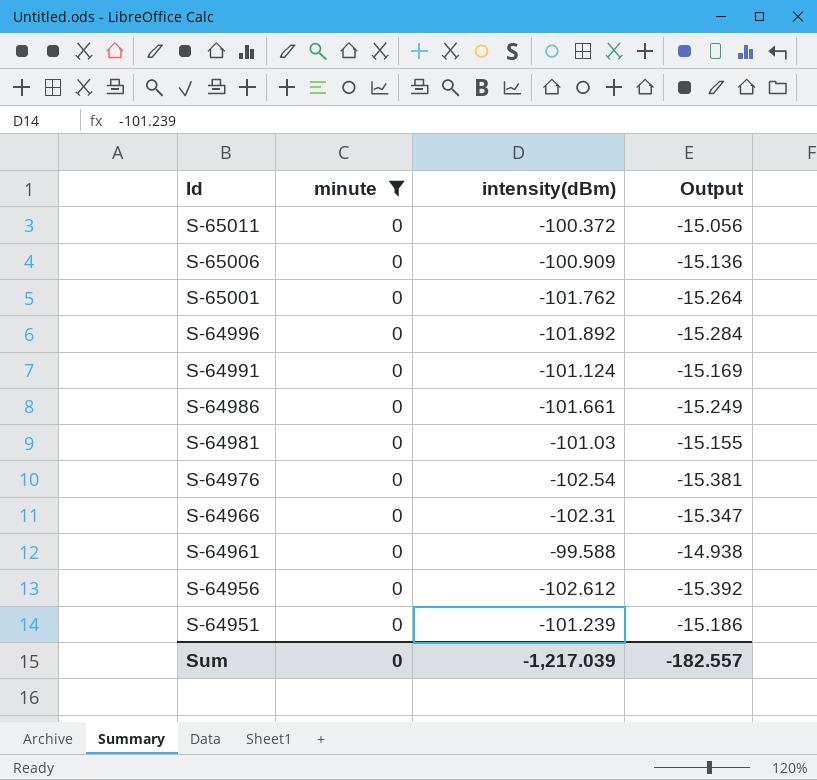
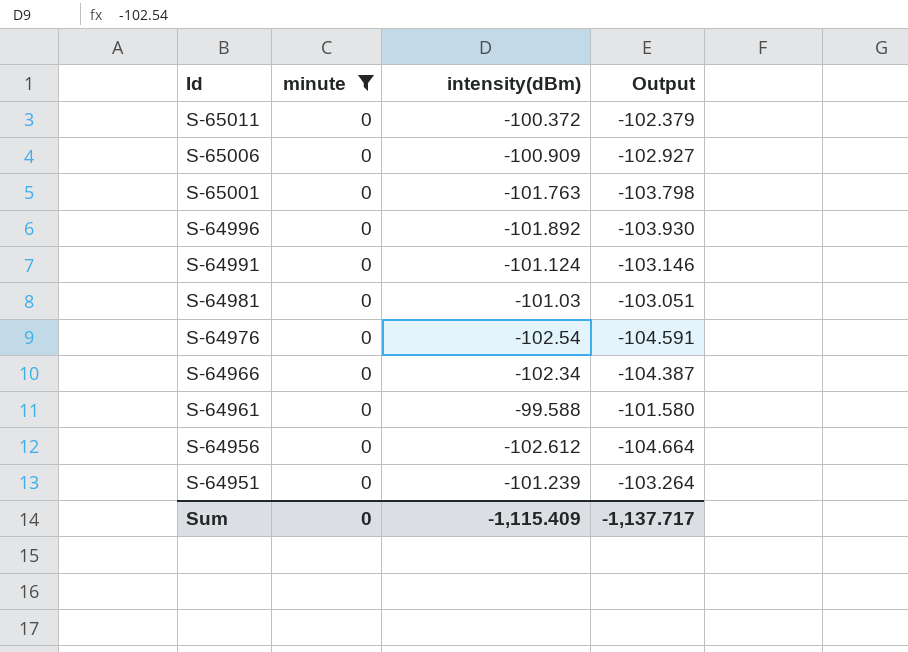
column Output | formula: [intensity(dBm)] * 0.15 -> [intensity(dBm)] * 1.02
row S-64986: 0 | -101.661 | -15.249 -> none
S-65001 | intensity(dBm): -101.762 -> -101.763
S-64966 | intensity(dBm): -102.31 -> -102.34
Sum | intensity(dBm): -1,217.039 -> -1,115.409
Sum | Output: -182.557 -> -1,137.717

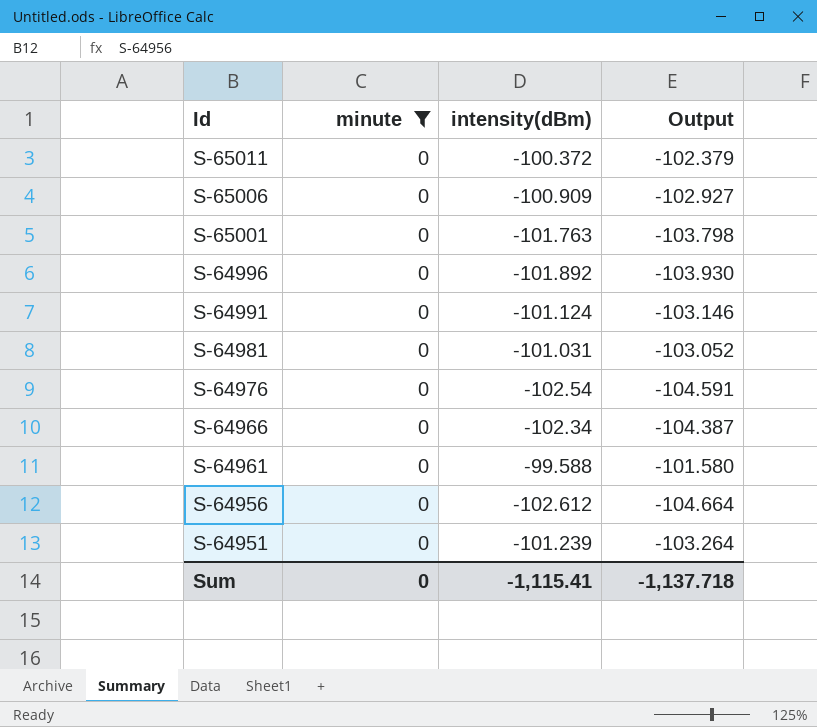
S-64981 | intensity(dBm): -101.03 -> -101.031
S-64981 | Output: -103.051 -> -103.052
Sum | intensity(dBm): -1,115.409 -> -1,115.41
Sum | Output: -1,137.717 -> -1,137.718

